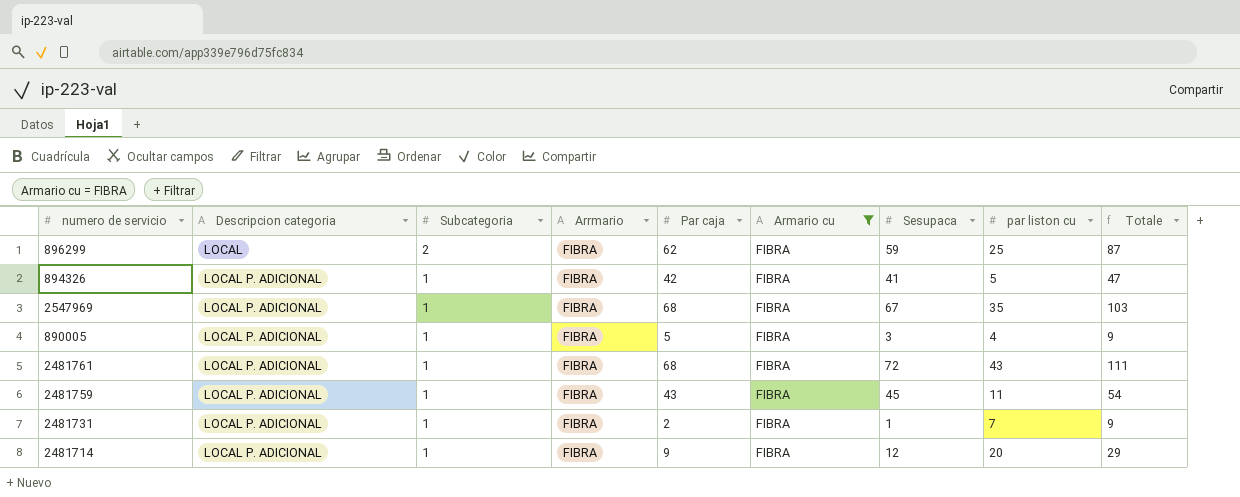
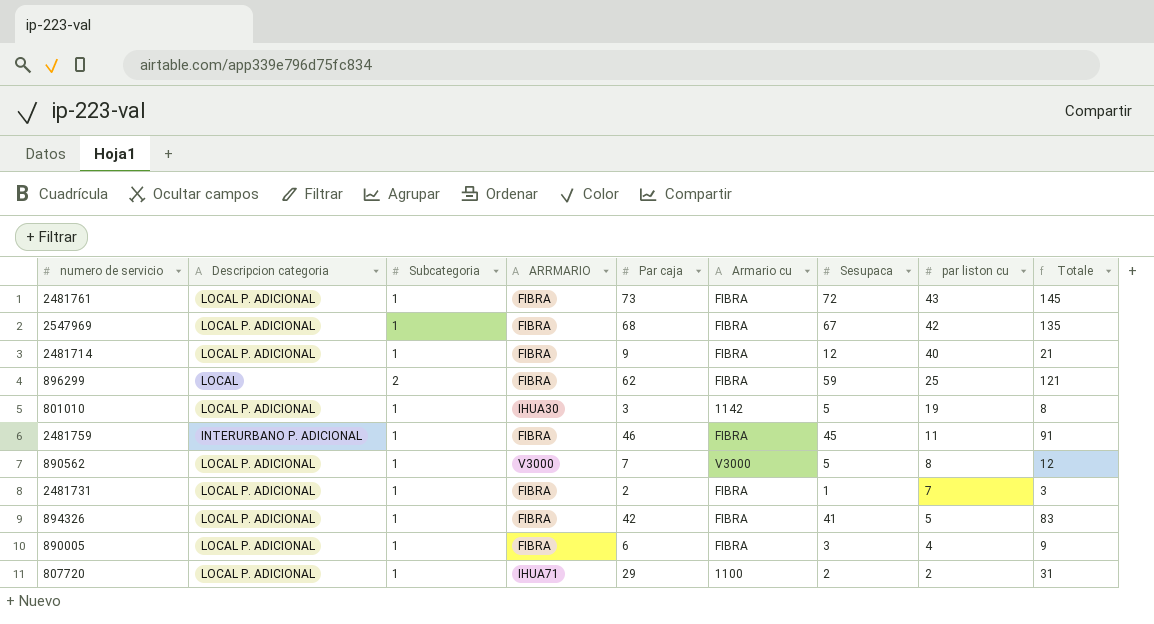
filter: Armario cu = FIBRA -> none
row order: Descripcion categoria ascending -> par liston cu descending
column name: Arrmario -> ARRMARIO
column Totale | formula: [Par caja] + [par liston cu] -> [Par caja] + [Sesupaca]
2481761 | Par caja: 68 -> 73
2547969 | par liston cu: 35 -> 42
2481714 | par liston cu: 20 -> 40
2481759 | Descripcion categoria: LOCAL P. ADICIONAL -> INTERURBANO P. ADICIONAL
2481759 | Par caja: 43 -> 46
890005 | Par caja: 5 -> 6

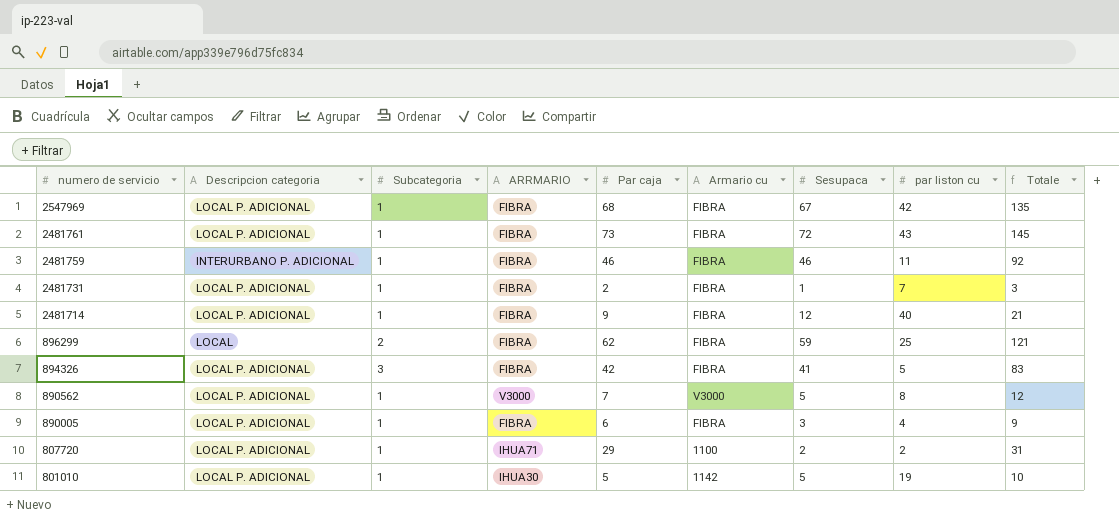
row order: par liston cu descending -> numero de servicio descending
2481759 | Sesupaca: 45 -> 46
2481759 | Totale: 91 -> 92
894326 | Subcategoria: 1 -> 3
801010 | Par caja: 3 -> 5
801010 | Totale: 8 -> 10

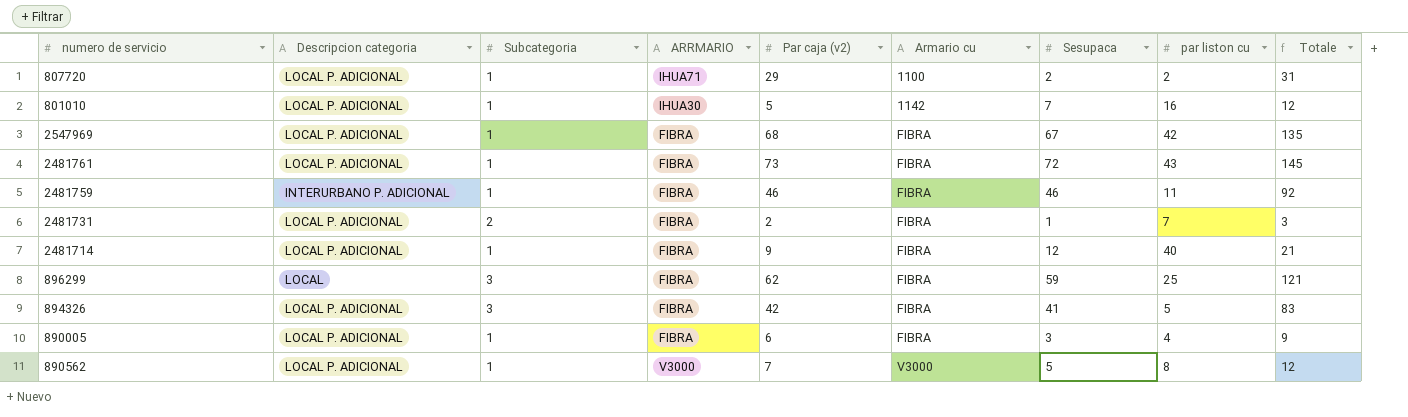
row order: numero de servicio descending -> Armario cu ascending
column name: Par caja -> Par caja (v2)
801010 | Sesupaca: 5 -> 7
801010 | par liston cu: 19 -> 16
801010 | Totale: 10 -> 12
2481731 | Subcategoria: 1 -> 2
896299 | Subcategoria: 2 -> 3

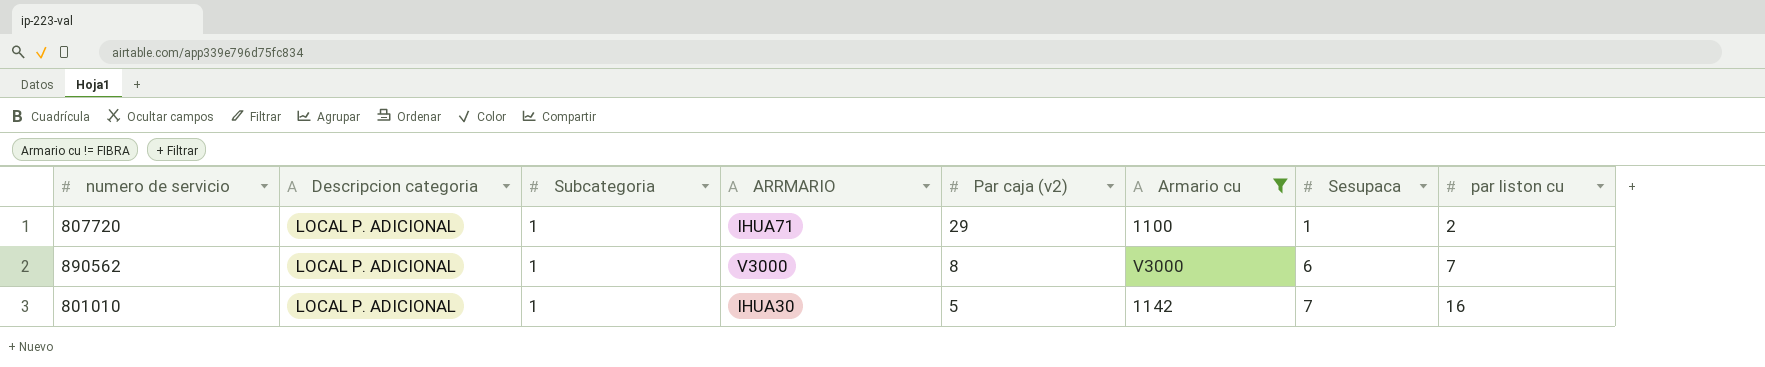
filter: none -> Armario cu != FIBRA
row order: Armario cu ascending -> Par caja (v2) descending
column Totale | formula: [Par caja (v2)] + [Sesupaca] -> none
807720 | Sesupaca: 2 -> 1
890562 | Par caja (v2): 7 -> 8
890562 | Sesupaca: 5 -> 6
890562 | par liston cu: 8 -> 7

